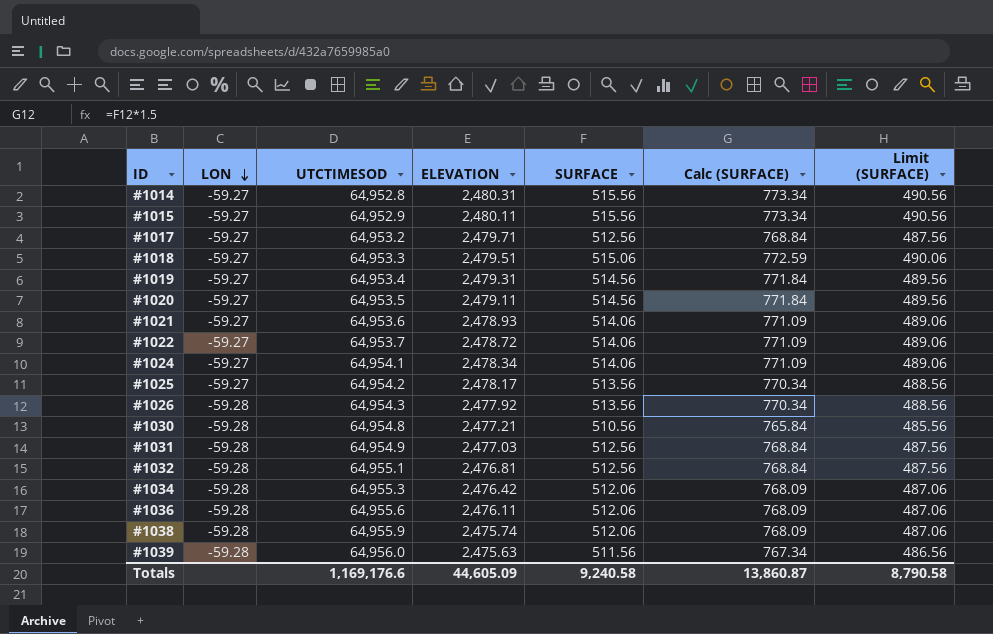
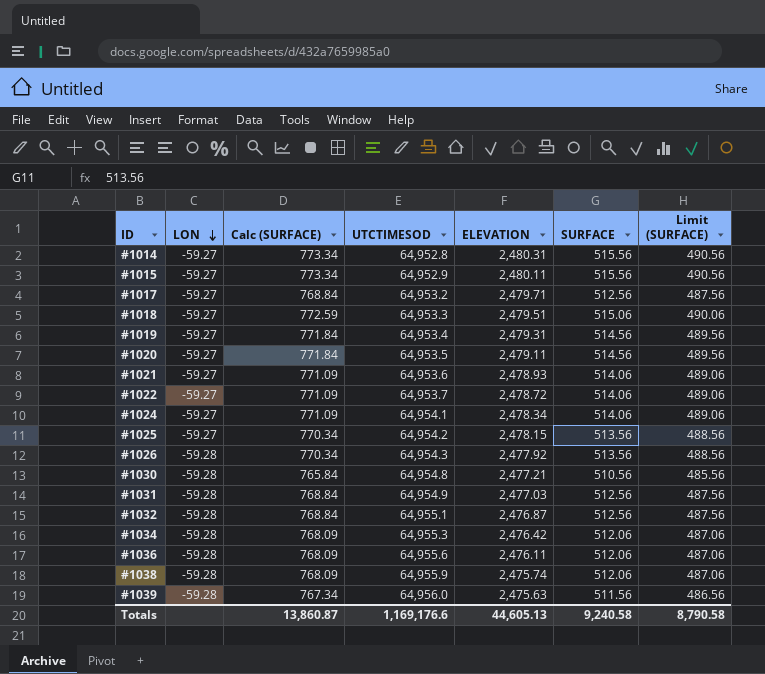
column Calc (SURFACE) | position: 6 -> 3
#1025 | ELEVATION: 2,478.17 -> 2,478.15
#1032 | ELEVATION: 2,476.81 -> 2,476.87
Totals | ELEVATION: 44,605.09 -> 44,605.13

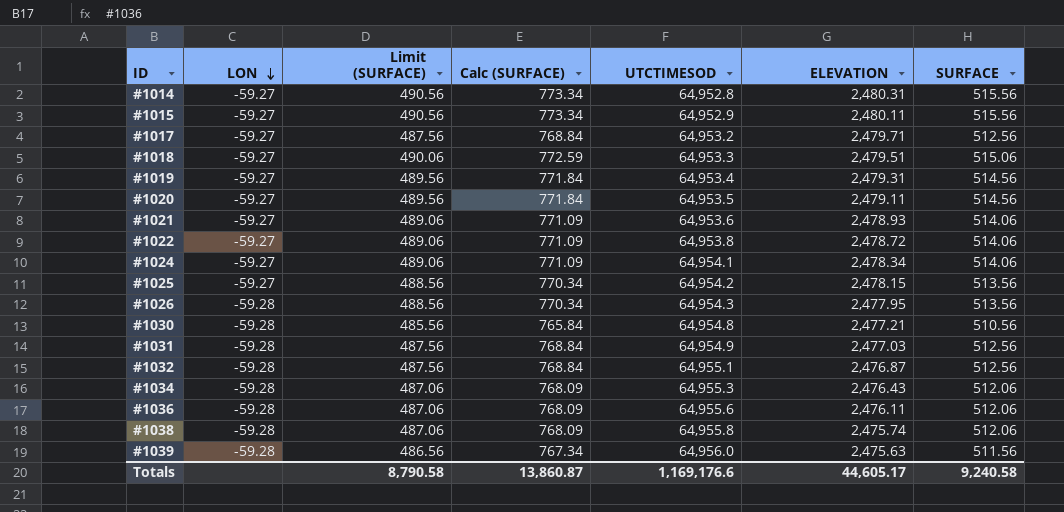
column Limit (SURFACE) | position: 7 -> 3
#1022 | UTCTIMESOD: 64,953.7 -> 64,953.8
#1026 | ELEVATION: 2,477.92 -> 2,477.95
#1034 | ELEVATION: 2,476.42 -> 2,476.43
#1038 | UTCTIMESOD: 64,955.9 -> 64,955.8
Totals | ELEVATION: 44,605.13 -> 44,605.17

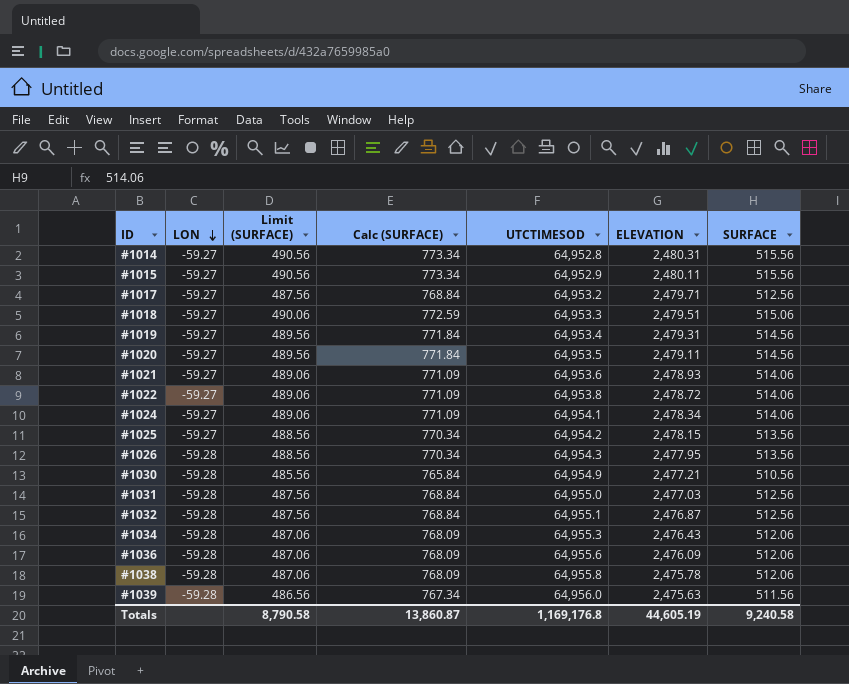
#1030 | UTCTIMESOD: 64,954.8 -> 64,954.9
#1031 | UTCTIMESOD: 64,954.9 -> 64,955.0
#1036 | ELEVATION: 2,476.11 -> 2,476.09
#1038 | ELEVATION: 2,475.74 -> 2,475.78
Totals | UTCTIMESOD: 1,169,176.6 -> 1,169,176.8
Totals | ELEVATION: 44,605.17 -> 44,605.19

